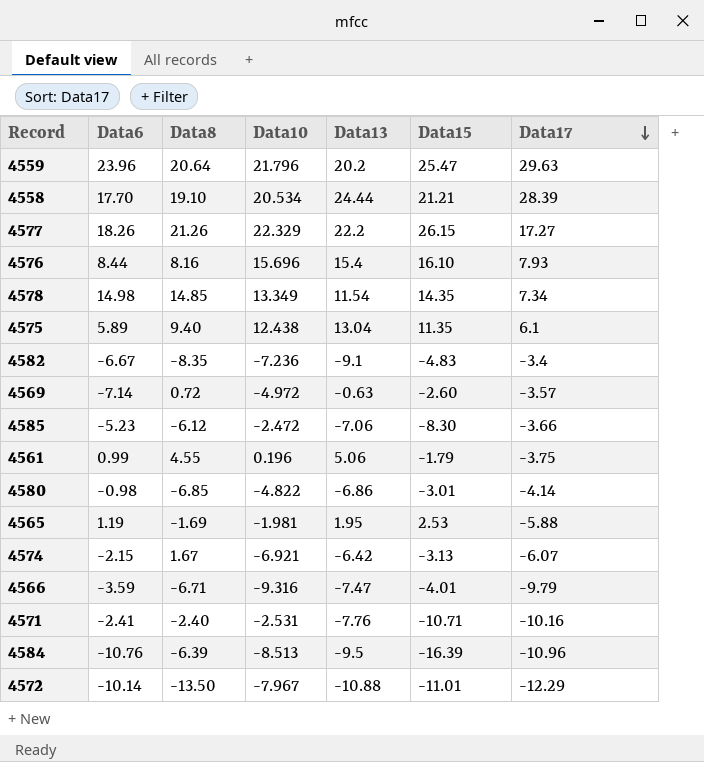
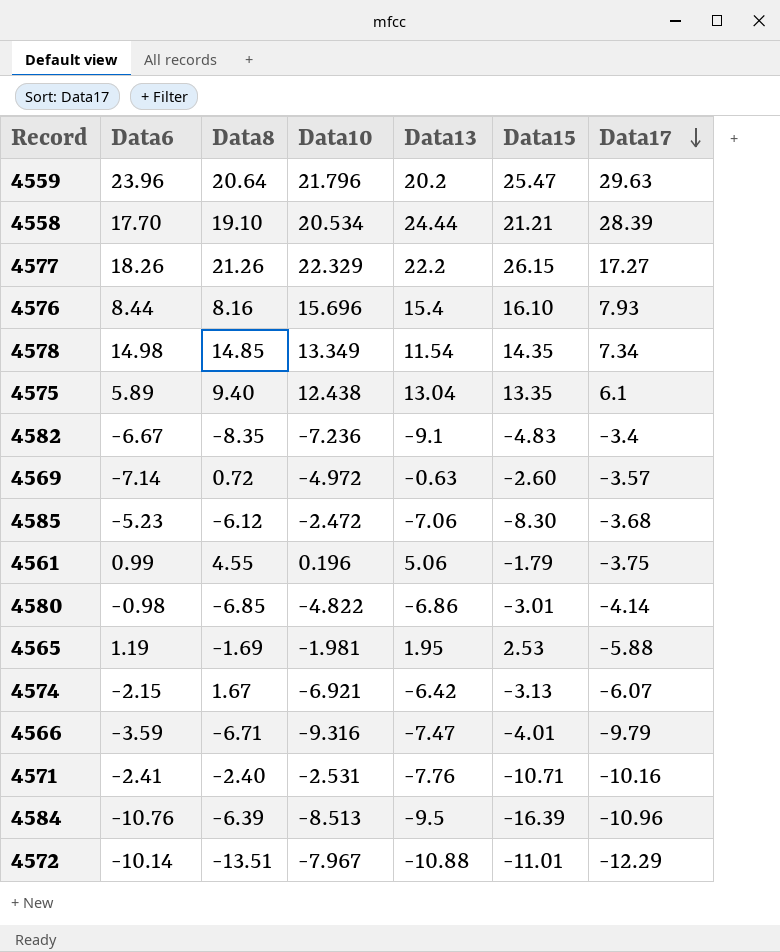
4575 | Data15: 11.35 -> 13.35
4585 | Data17: -3.66 -> -3.68
4572 | Data8: -13.50 -> -13.51

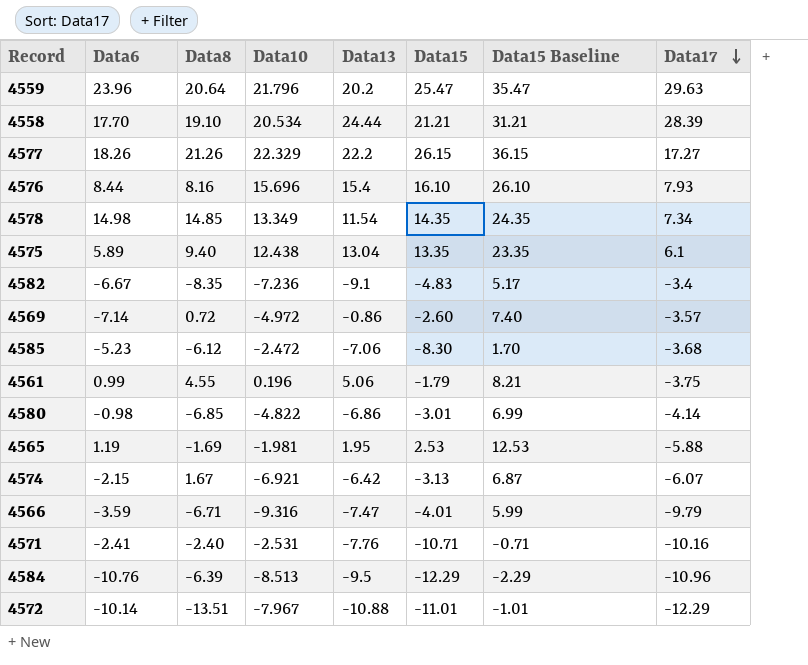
column Data15 Baseline | formula: none -> [Data15] + 10
4569 | Data13: -0.63 -> -0.86
4584 | Data15: -16.39 -> -12.29

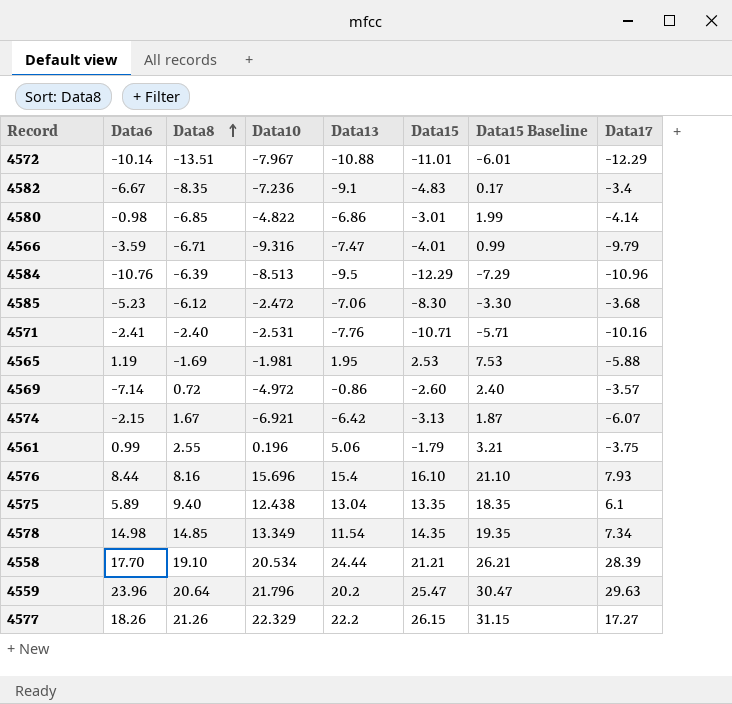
row order: Data17 descending -> Data8 ascending
column Data15 Baseline | formula: [Data15] + 10 -> [Data15] + 5
4561 | Data8: 4.55 -> 2.55

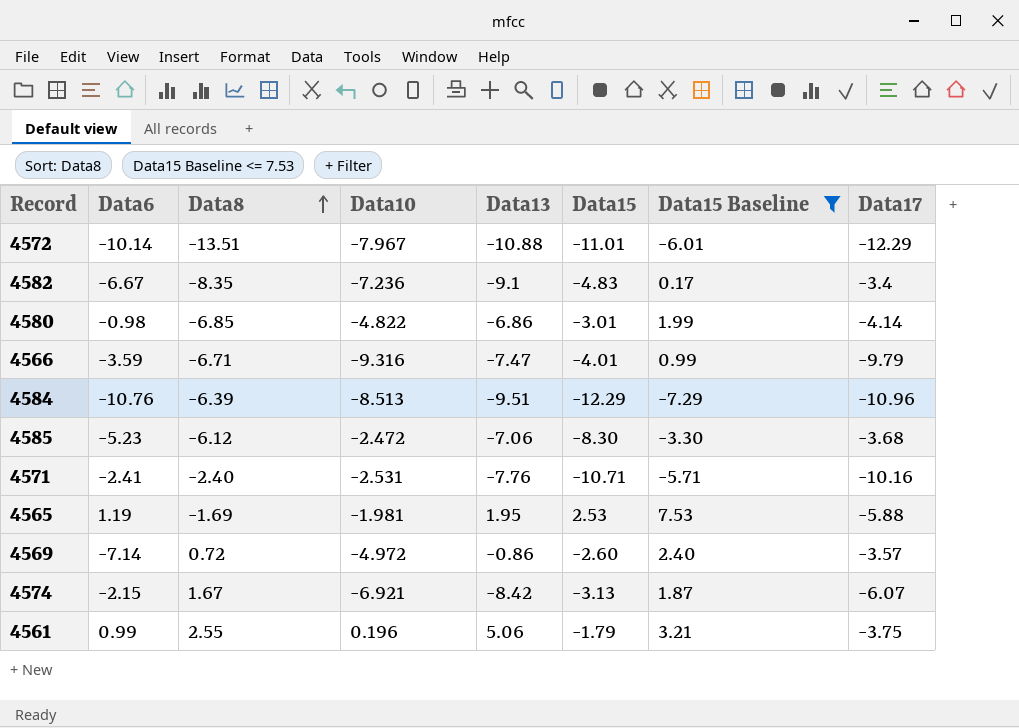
filter: none -> Data15 Baseline <= 7.53
4584 | Data13: -9.5 -> -9.51
4574 | Data13: -6.42 -> -8.42

